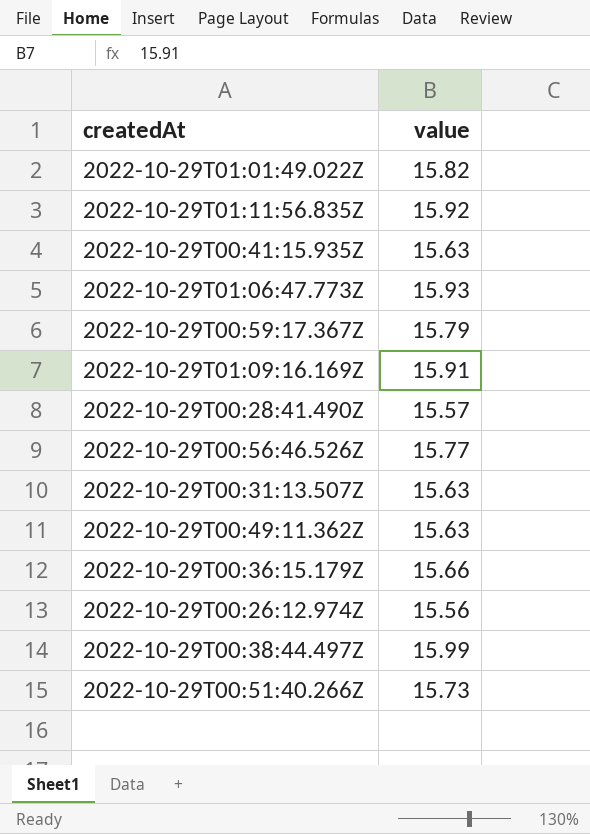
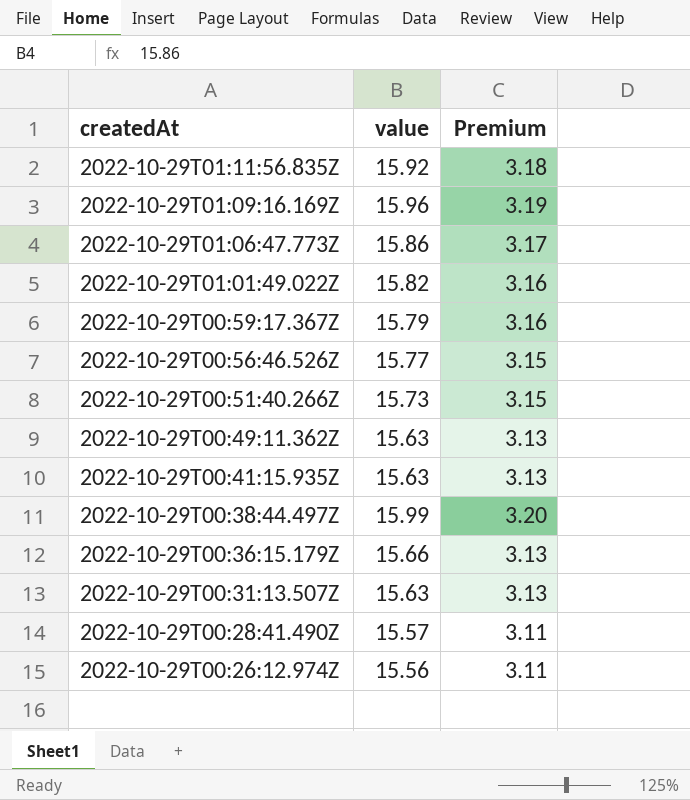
row order: none -> createdAt descending
column Premium | formula: none -> [value] * 0.2
2022-10-29T01:09:16.169Z | value: 15.91 -> 15.96
2022-10-29T01:06:47.773Z | value: 15.93 -> 15.86

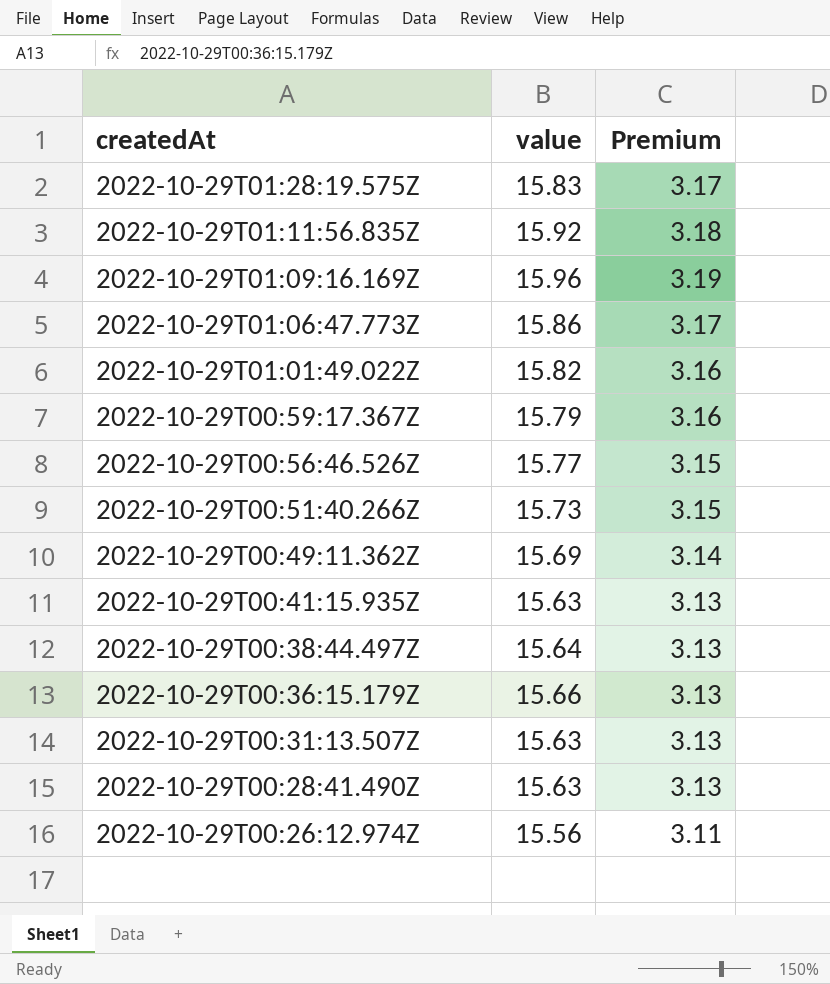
row 2022-10-29T01:28:19.575Z: none -> 15.83 | 3.17
2022-10-29T00:49:11.362Z | value: 15.63 -> 15.69
2022-10-29T00:49:11.362Z | Premium: 3.13 -> 3.14
2022-10-29T00:38:44.497Z | value: 15.99 -> 15.64
2022-10-29T00:38:44.497Z | Premium: 3.20 -> 3.13
2022-10-29T00:28:41.490Z | value: 15.57 -> 15.63
2022-10-29T00:28:41.490Z | Premium: 3.11 -> 3.13

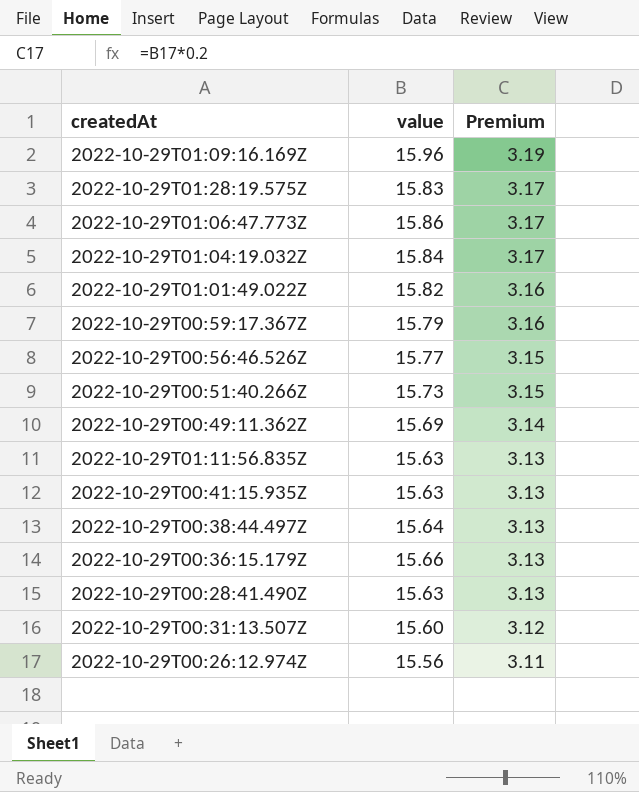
row order: createdAt descending -> Premium descending
row 2022-10-29T01:04:19.032Z: none -> 15.84 | 3.17
2022-10-29T01:11:56.835Z | value: 15.92 -> 15.63
2022-10-29T01:11:56.835Z | Premium: 3.18 -> 3.13
2022-10-29T00:31:13.507Z | value: 15.63 -> 15.60
2022-10-29T00:31:13.507Z | Premium: 3.13 -> 3.12

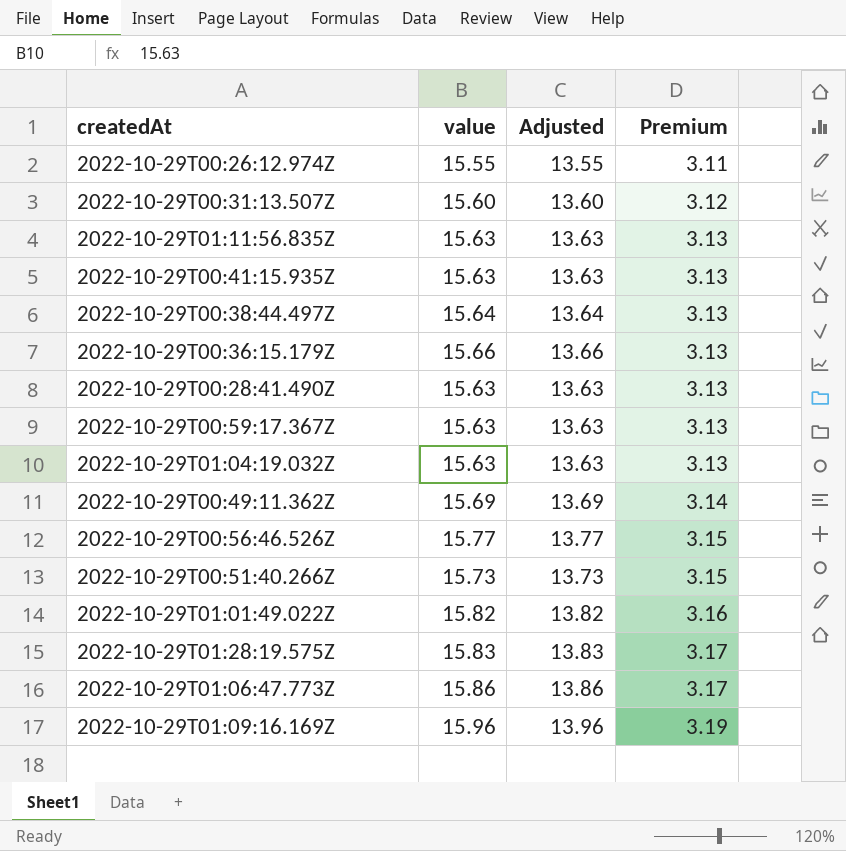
row order: Premium descending -> Premium ascending
column Adjusted | formula: none -> [value] - 2
2022-10-29T00:26:12.974Z | value: 15.56 -> 15.55
2022-10-29T00:59:17.367Z | value: 15.79 -> 15.63
2022-10-29T00:59:17.367Z | Premium: 3.16 -> 3.13
2022-10-29T01:04:19.032Z | value: 15.84 -> 15.63
2022-10-29T01:04:19.032Z | Premium: 3.17 -> 3.13

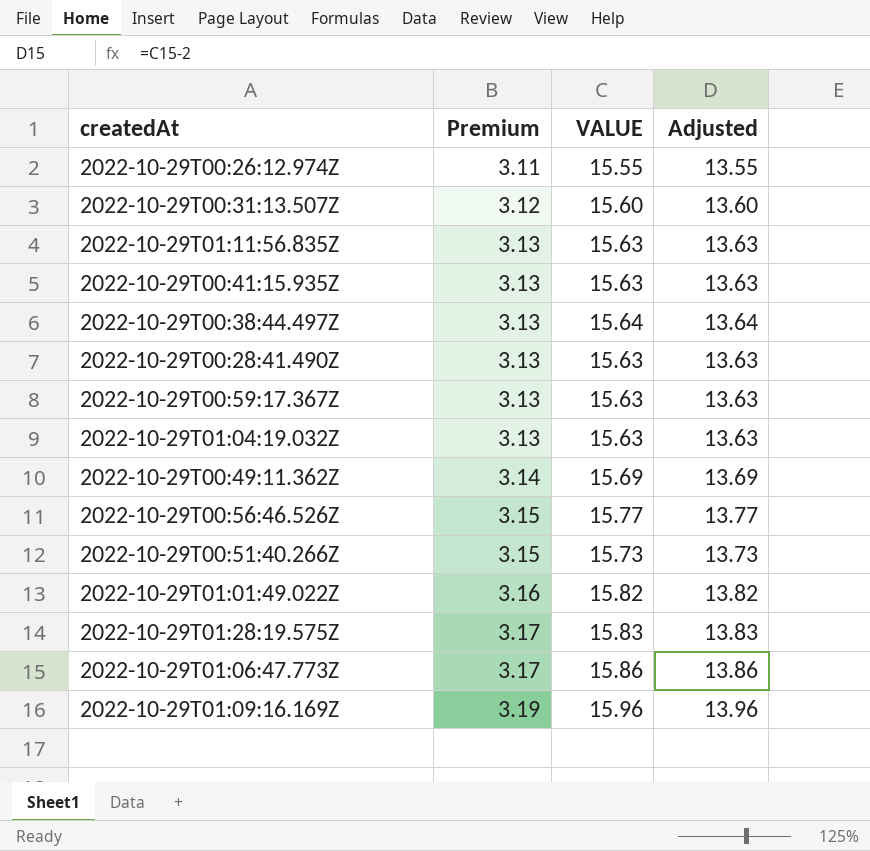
column Premium | position: 4 -> 2
column name: value -> VALUE
row 2022-10-29T00:36:15.179Z: 15.66 | 13.66 | 3.13 -> none

